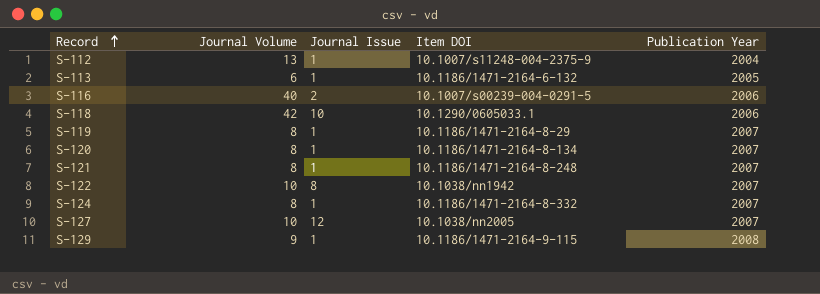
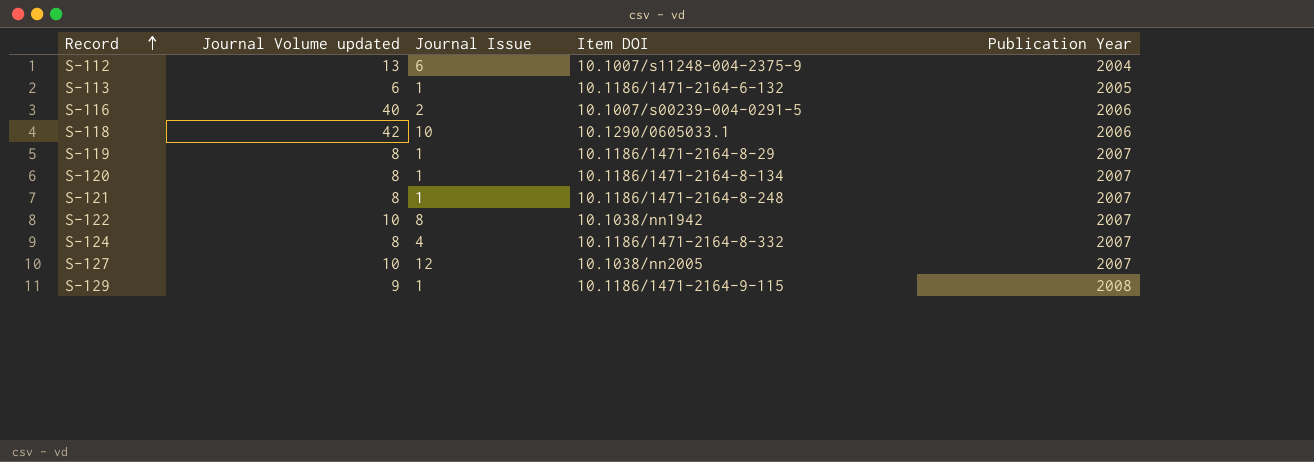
column name: Journal Volume -> Journal Volume updated
S-112 | Journal Issue: 1 -> 6
S-124 | Journal Issue: 1 -> 4

